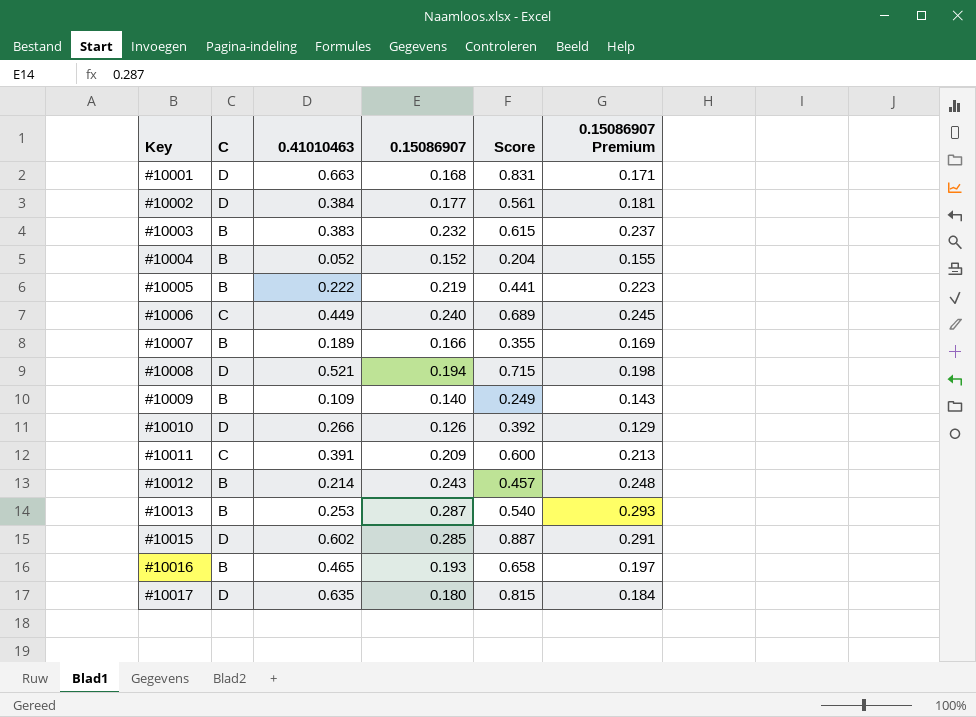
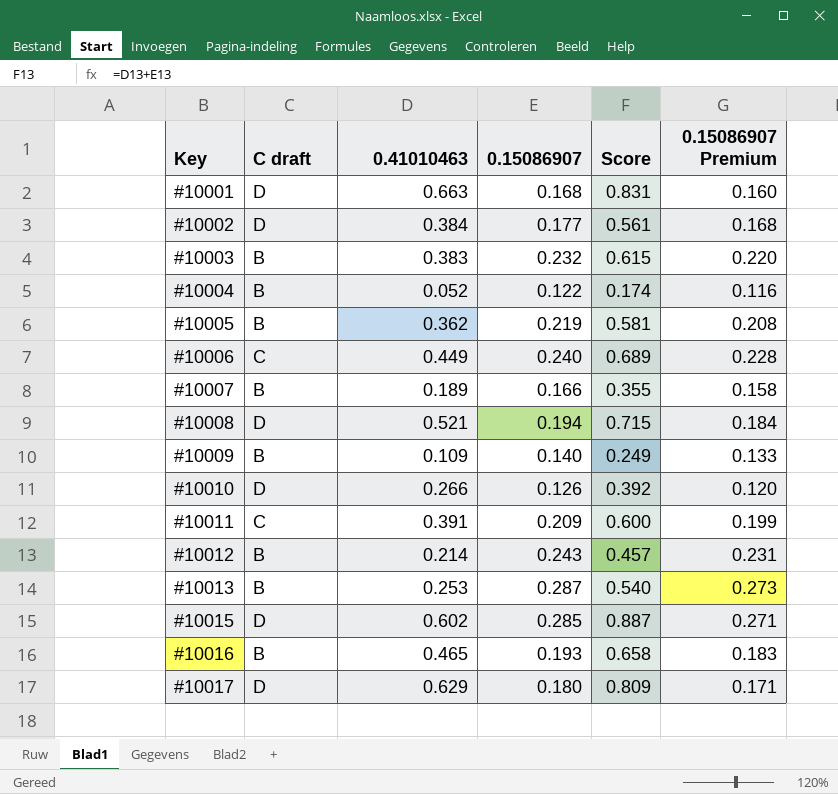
column name: C -> C draft
column 0.15086907 Premium | formula: [0.15086907] * 1.02 -> [0.15086907] * 0.95
#10004 | 0.15086907: 0.152 -> 0.122
#10004 | Score: 0.204 -> 0.174
#10005 | 0.41010463: 0.222 -> 0.362
#10005 | Score: 0.441 -> 0.581
#10017 | 0.41010463: 0.635 -> 0.629
#10017 | Score: 0.815 -> 0.809

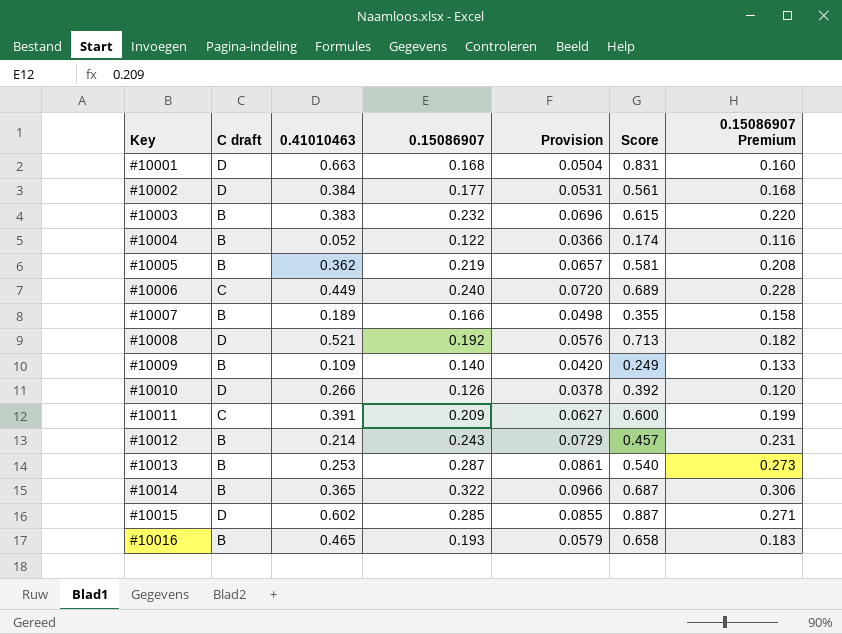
column Provision | formula: none -> [0.15086907] * 0.3
row #10017: D | 0.629 | 0.180 | 0.809 | 0.171 -> none
#10008 | 0.15086907: 0.194 -> 0.192
#10008 | Score: 0.715 -> 0.713
#10008 | 0.15086907 Premium: 0.184 -> 0.182
row #10014: none -> B | 0.365 | 0.322 | 0.0966 | 0.687 | 0.306

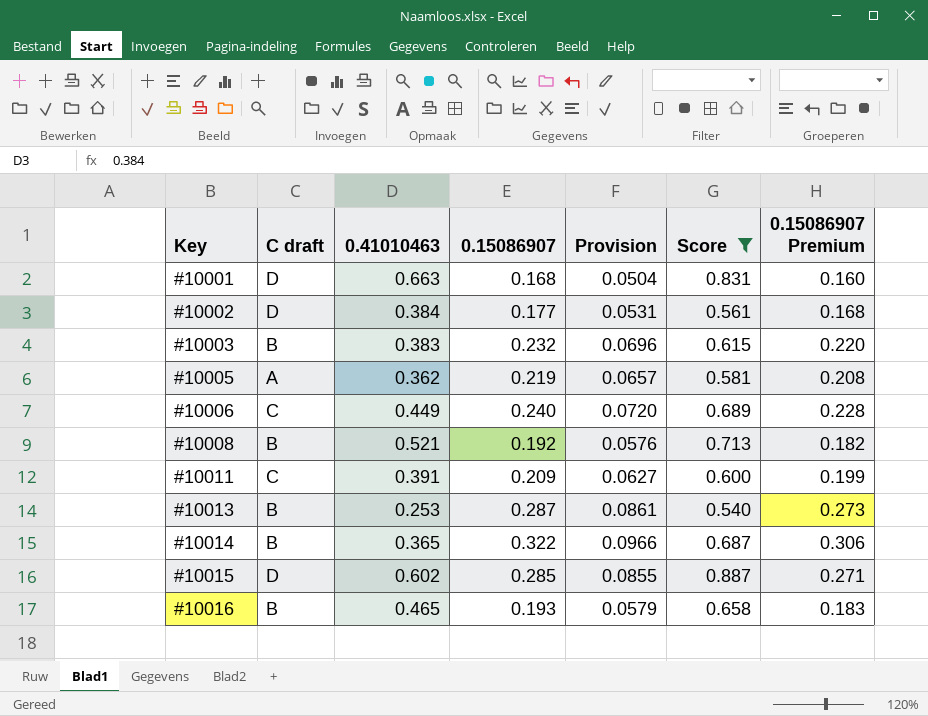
filter: none -> Score >= 0.540
#10005 | C draft: B -> A
#10008 | C draft: D -> B

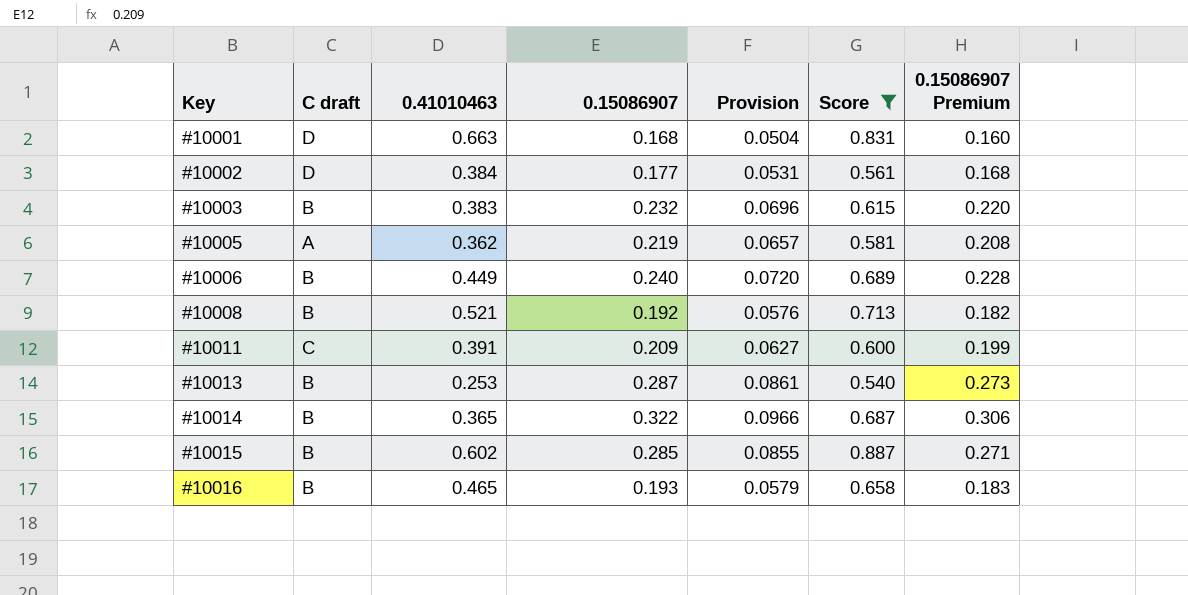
#10006 | C draft: C -> B
#10015 | C draft: D -> B

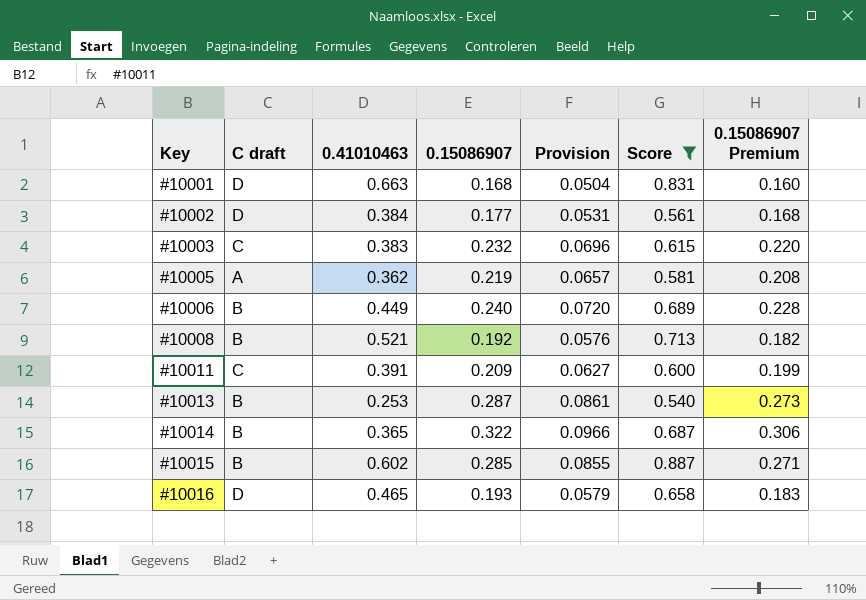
#10003 | C draft: B -> C
#10016 | C draft: B -> D

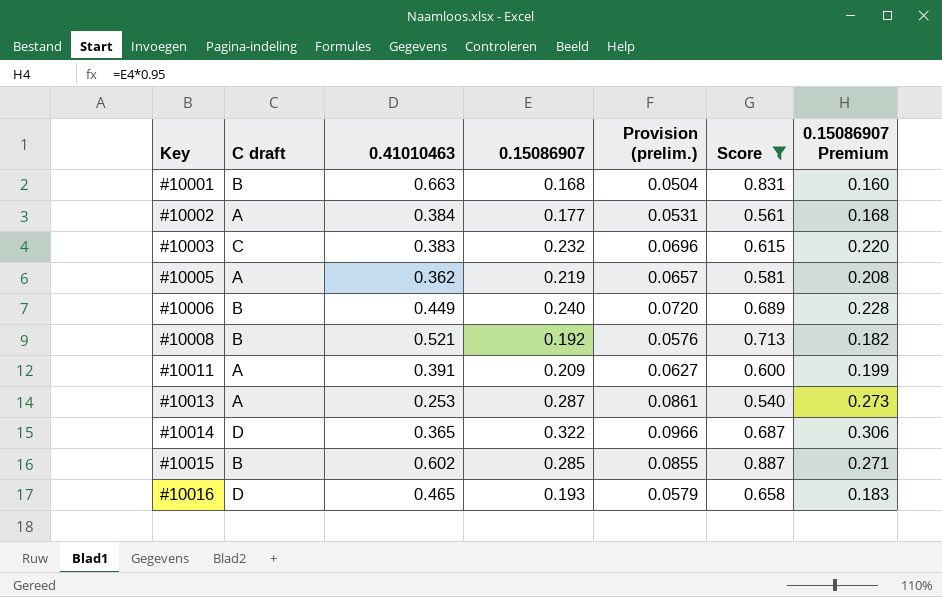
column name: Provision -> Provision (prelim.)
#10001 | C draft: D -> B
#10002 | C draft: D -> A
#10011 | C draft: C -> A
#10013 | C draft: B -> A
#10014 | C draft: B -> D

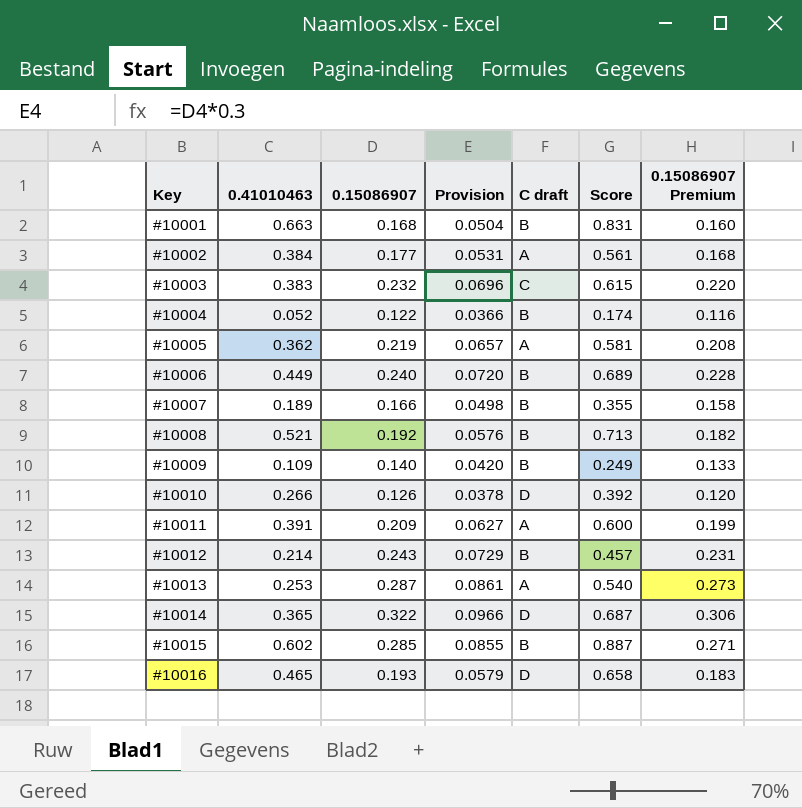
filter: Score >= 0.540 -> none
column name: Provision (prelim.) -> Provision
column C draft | position: 2 -> 5

